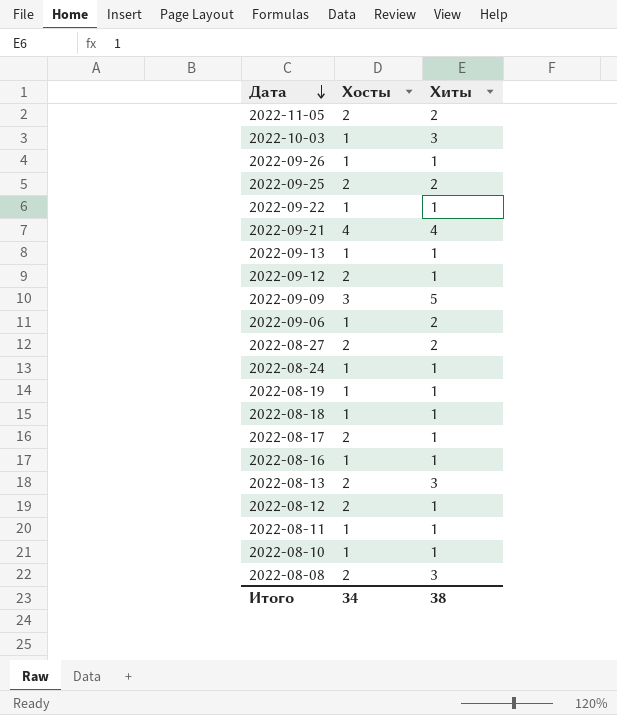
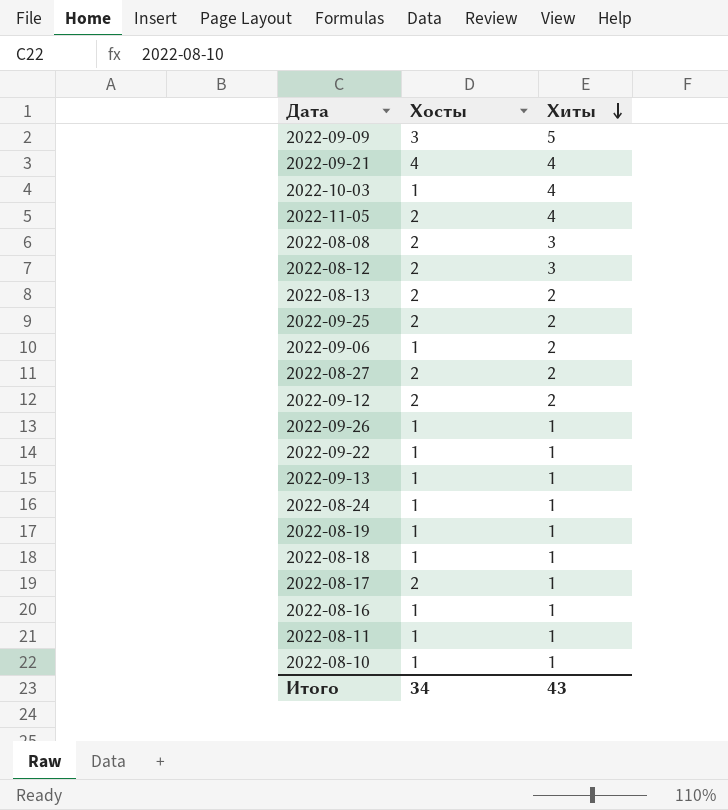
row order: Дата descending -> Хиты descending
2022-10-03 | Хиты: 3 -> 4
2022-11-05 | Хиты: 2 -> 4
2022-08-12 | Хиты: 1 -> 3
2022-08-13 | Хиты: 3 -> 2
2022-09-12 | Хиты: 1 -> 2
Итого | Хиты: 38 -> 43

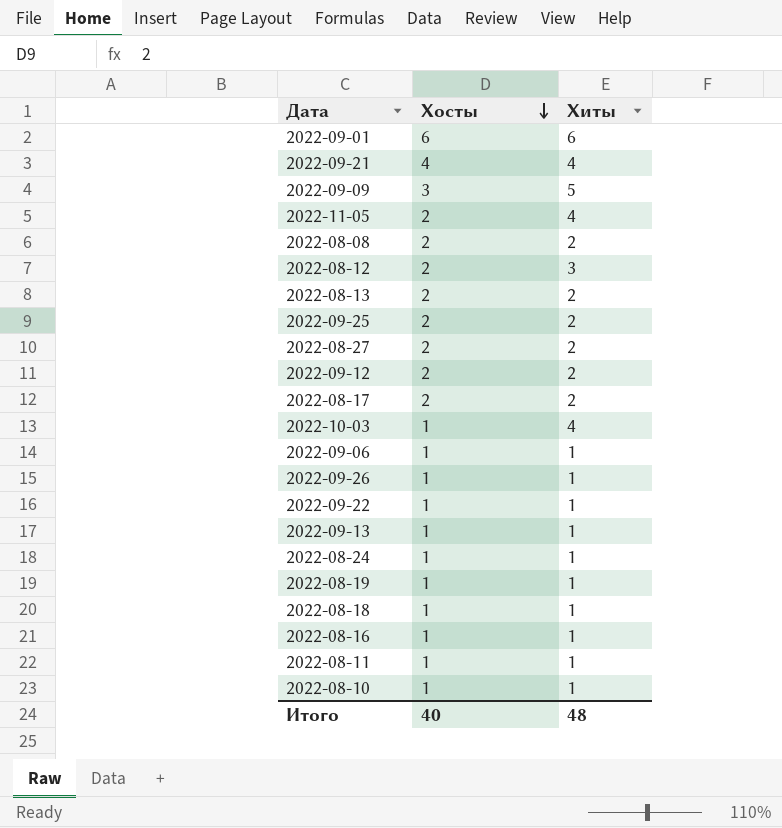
row order: Хиты descending -> Хосты descending
row 2022-09-01: none -> 6 | 6
2022-08-08 | Хиты: 3 -> 2
2022-08-17 | Хиты: 1 -> 2
2022-09-06 | Хиты: 2 -> 1
Итого | Хосты: 34 -> 40
Итого | Хиты: 43 -> 48

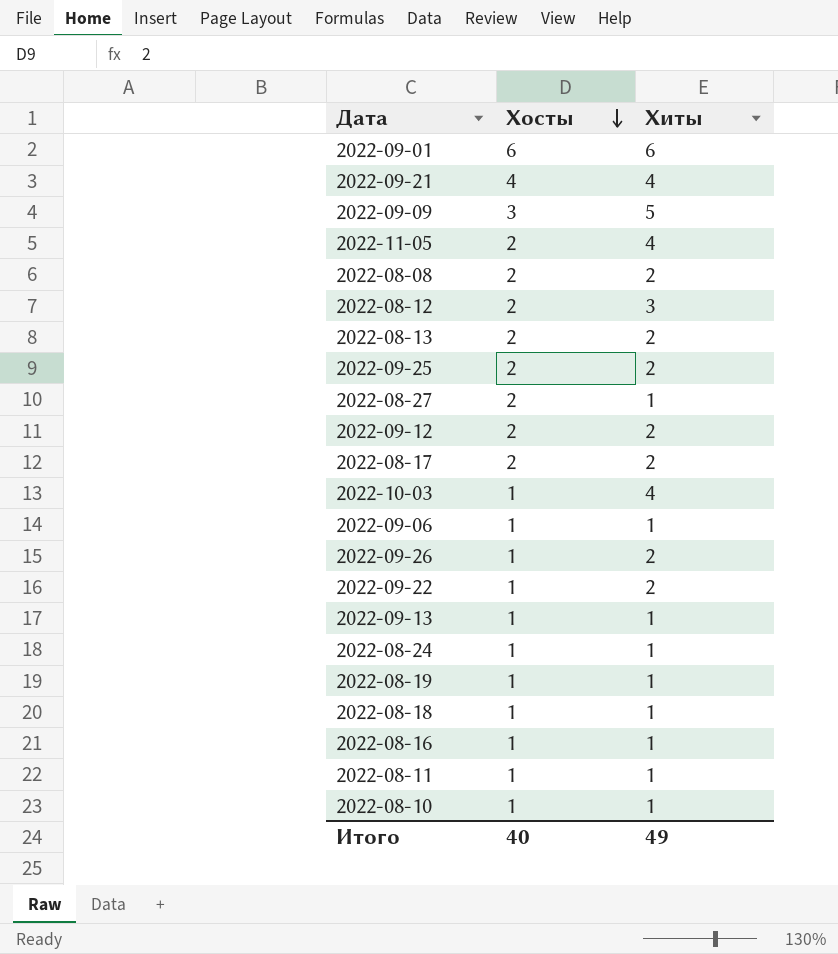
2022-08-27 | Хиты: 2 -> 1
2022-09-26 | Хиты: 1 -> 2
2022-09-22 | Хиты: 1 -> 2
Итого | Хиты: 48 -> 49

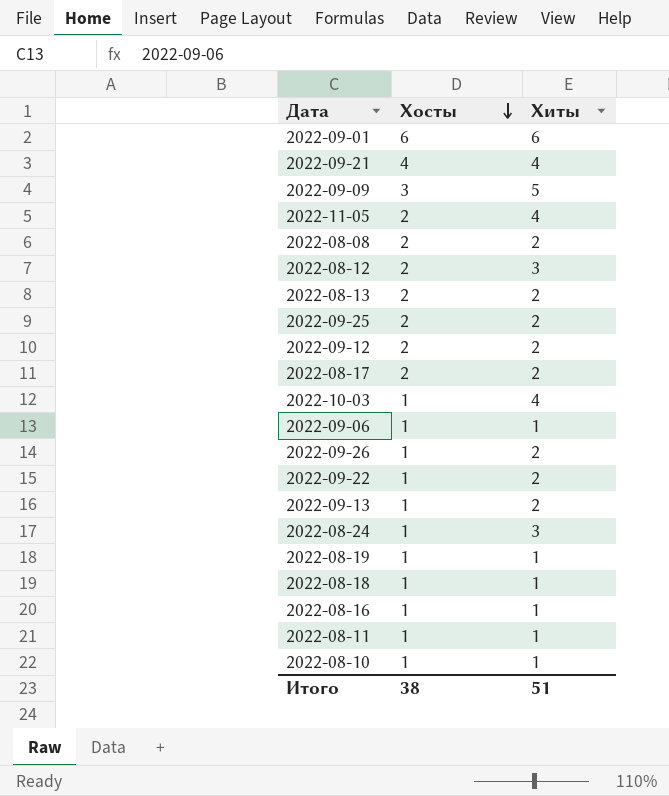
row 2022-08-27: 2 | 1 -> none
2022-09-13 | Хиты: 1 -> 2
2022-08-24 | Хиты: 1 -> 3
Итого | Хосты: 40 -> 38
Итого | Хиты: 49 -> 51

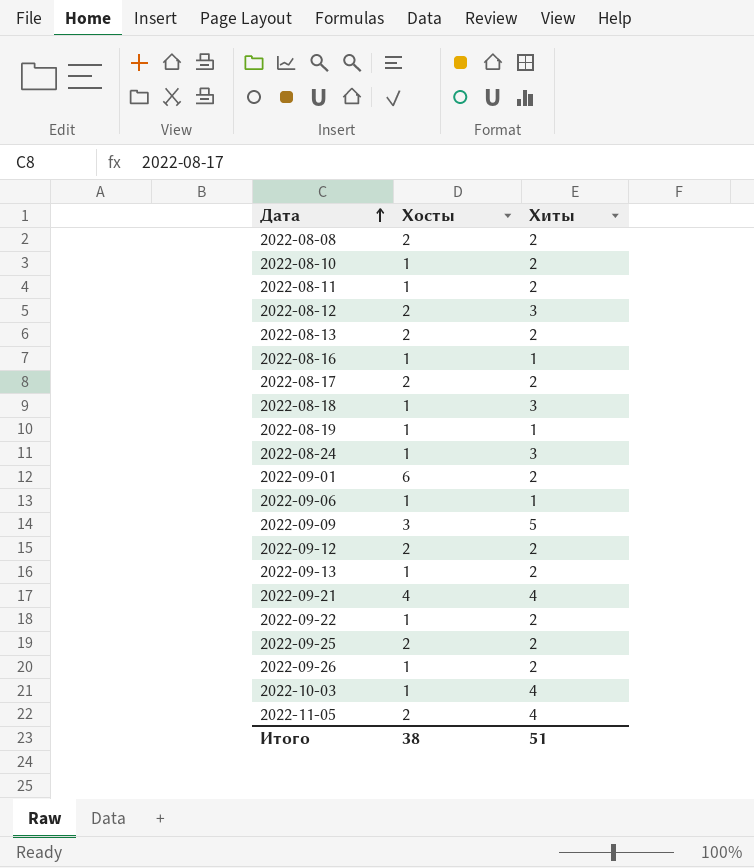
row order: Хосты descending -> Дата ascending
2022-08-10 | Хиты: 1 -> 2
2022-08-11 | Хиты: 1 -> 2
2022-08-18 | Хиты: 1 -> 3
2022-09-01 | Хиты: 6 -> 2

